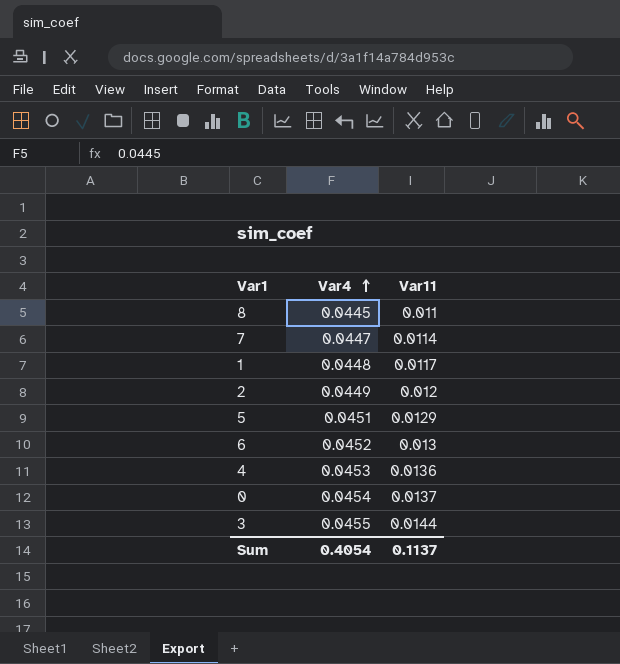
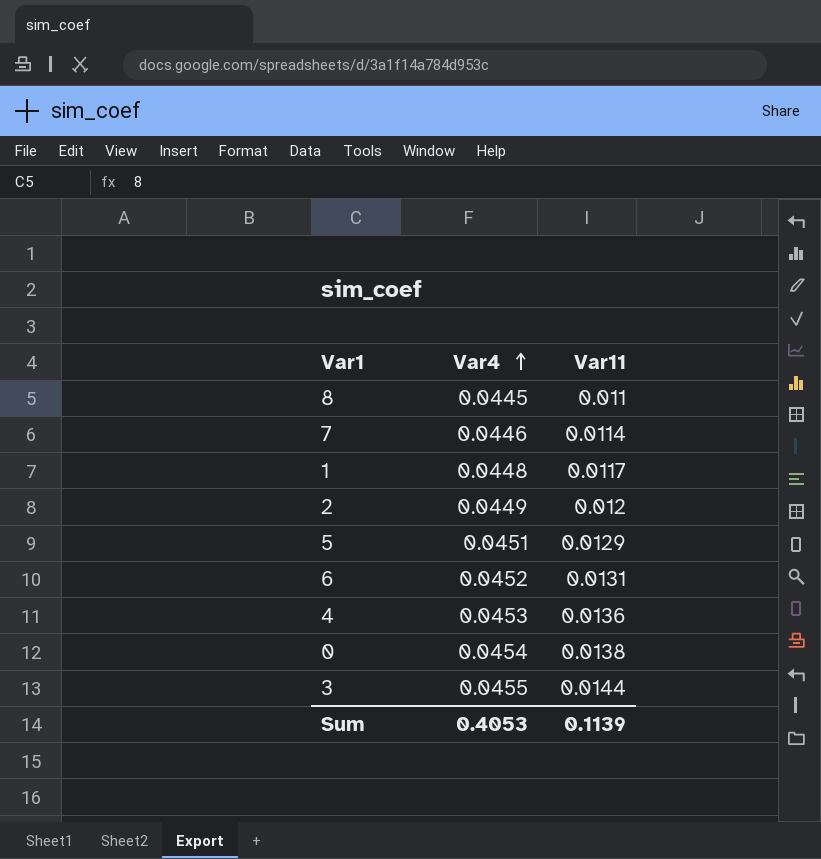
7 | Var4: 0.0447 -> 0.0446
6 | Var11: 0.013 -> 0.0131
0 | Var11: 0.0137 -> 0.0138
Sum | Var4: 0.4054 -> 0.4053
Sum | Var11: 0.1137 -> 0.1139

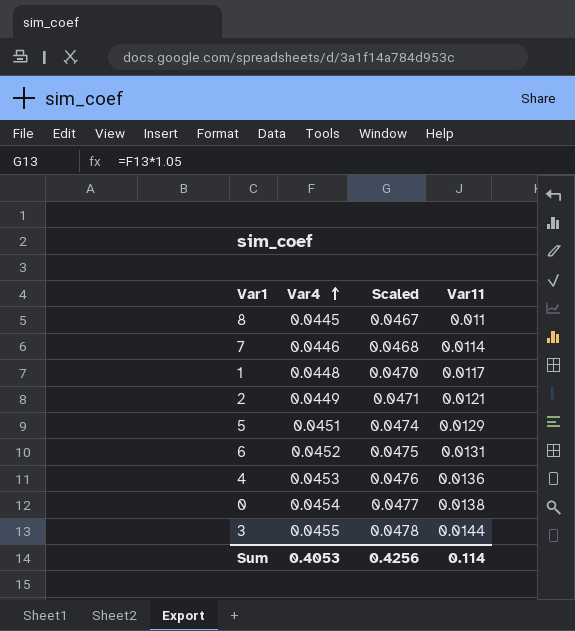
column Scaled | formula: none -> [Var4] * 1.05
2 | Var11: 0.012 -> 0.0121
Sum | Var11: 0.1139 -> 0.114

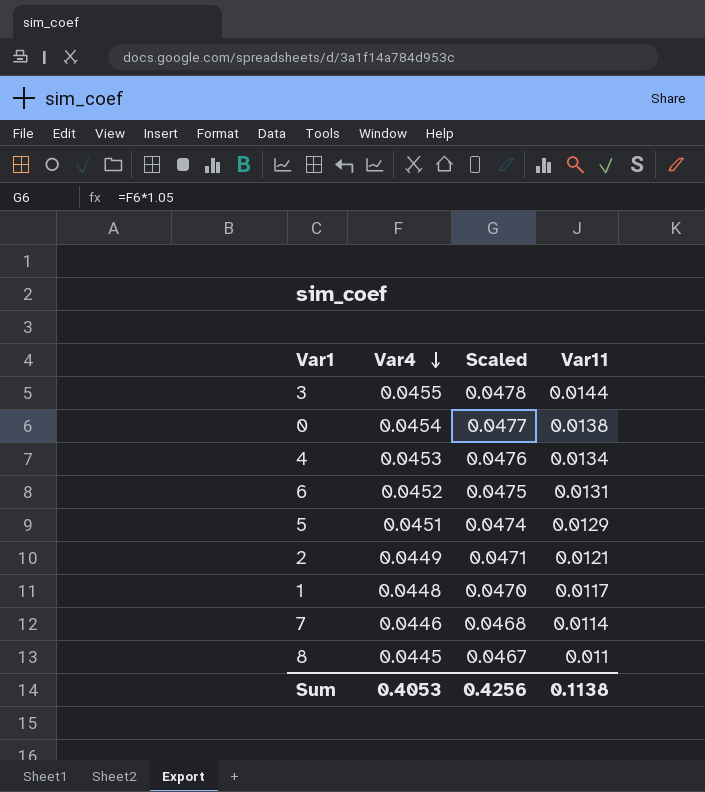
row order: Var4 ascending -> Var4 descending
4 | Var11: 0.0136 -> 0.0134
Sum | Var11: 0.114 -> 0.1138

